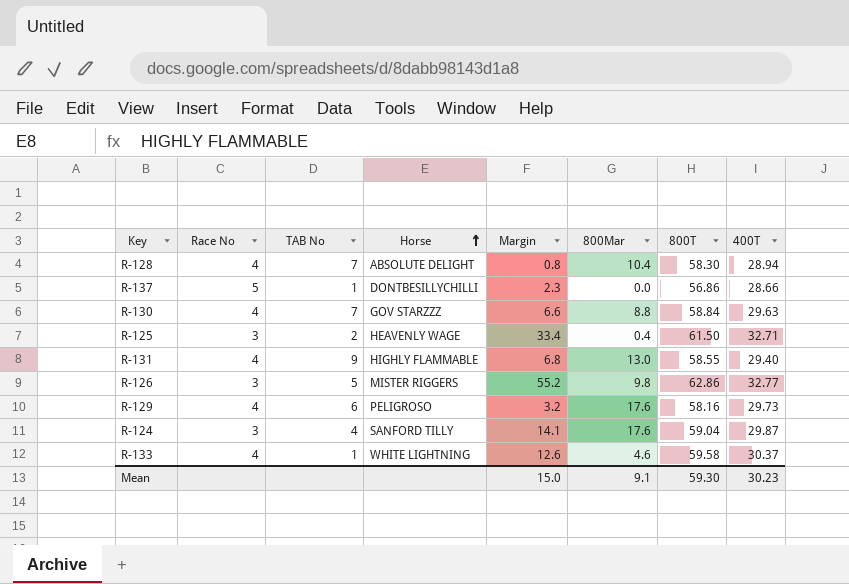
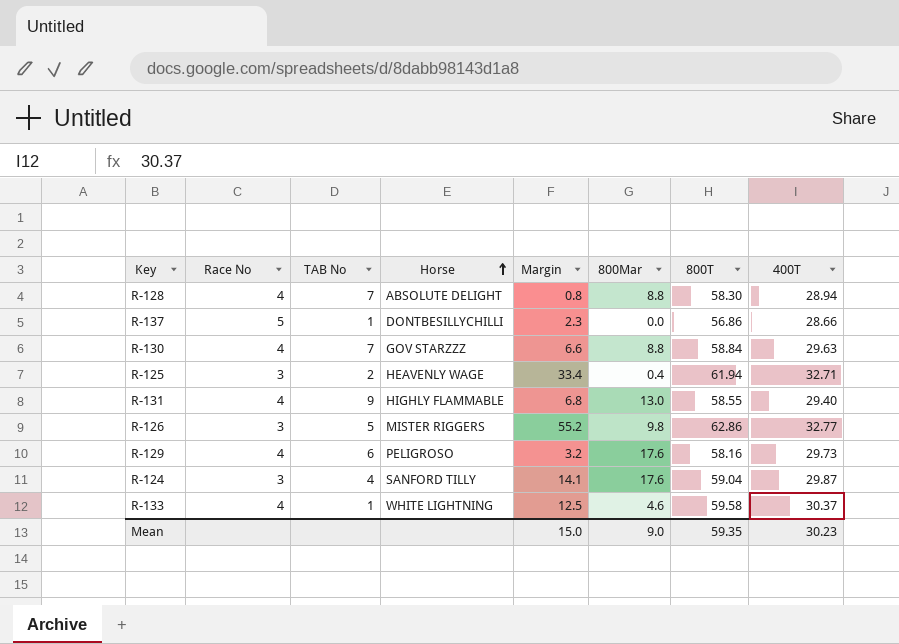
R-128 | 800Mar: 10.4 -> 8.8
R-125 | 800T: 61.50 -> 61.94
R-133 | Margin: 12.6 -> 12.5
Mean | 800Mar: 9.1 -> 9.0
Mean | 800T: 59.30 -> 59.35

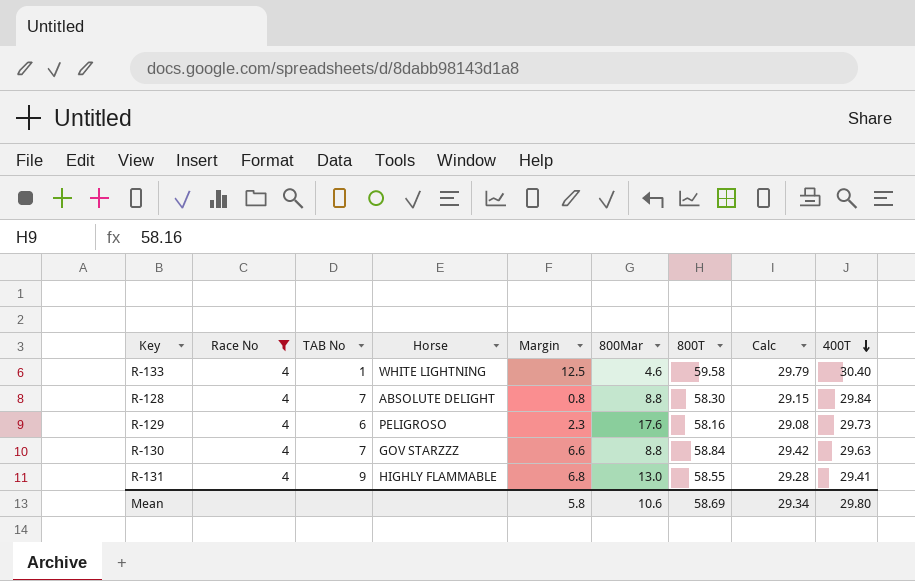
filter: none -> Race No = 4
row order: Horse ascending -> 400T descending
column Calc | formula: none -> [800T] * 0.5
R-133 | 400T: 30.37 -> 30.40
R-128 | 400T: 28.94 -> 29.84
R-129 | Margin: 3.2 -> 2.3
R-131 | 400T: 29.40 -> 29.41
Mean | Margin: 15.0 -> 5.8
Mean | 800Mar: 9.0 -> 10.6
Mean | 800T: 59.35 -> 58.69
Mean | 400T: 30.23 -> 29.80

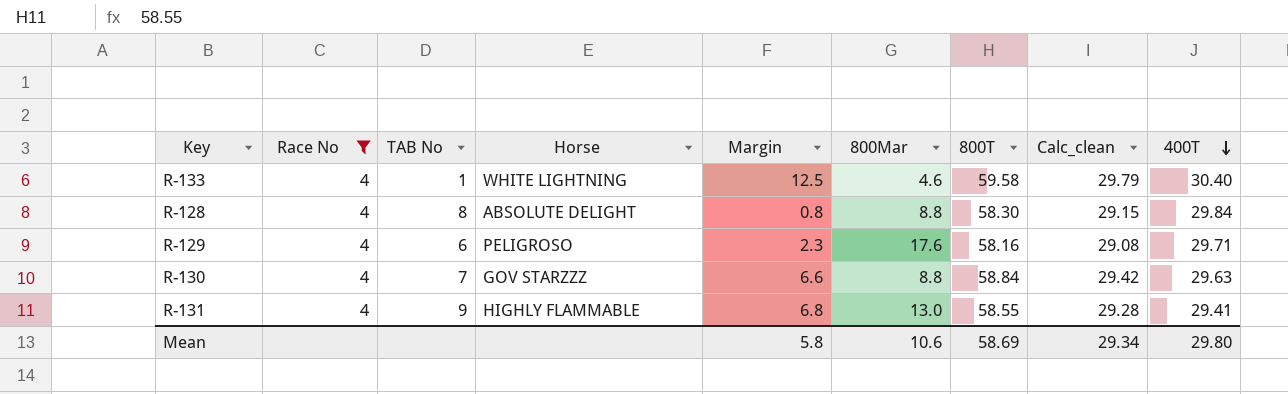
column name: Calc -> Calc_clean
R-128 | TAB No: 7 -> 8
R-129 | 400T: 29.73 -> 29.71

